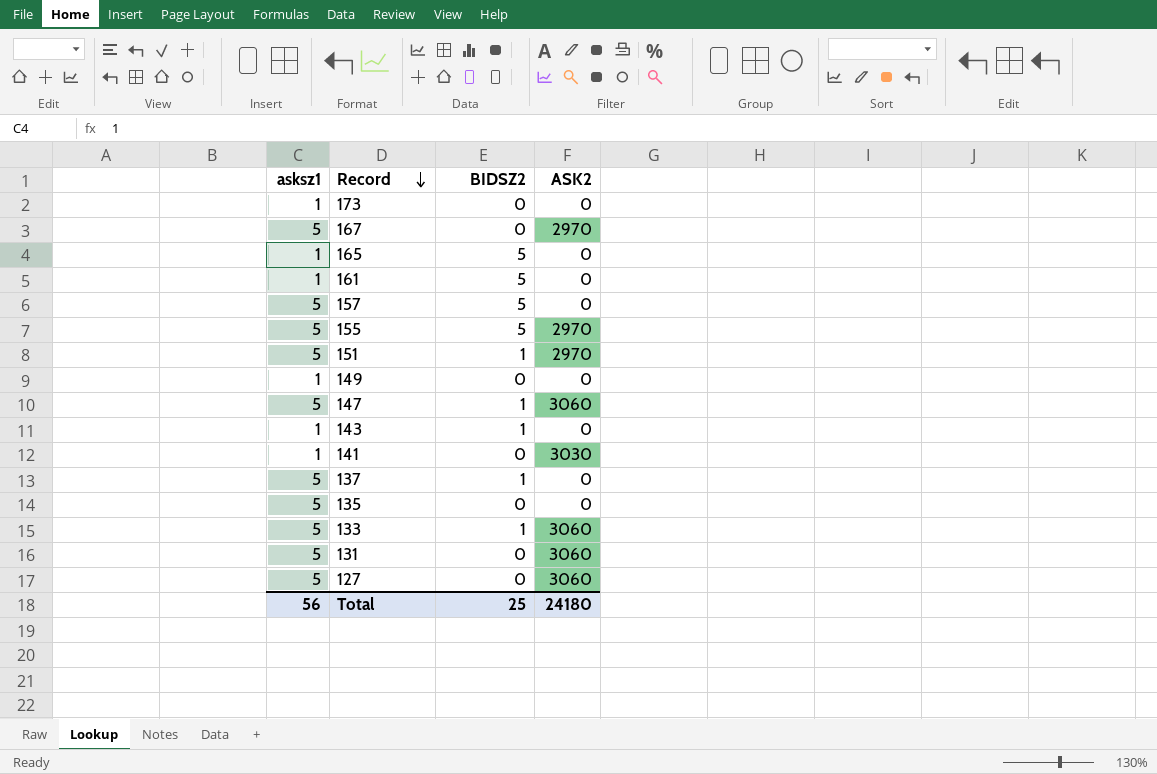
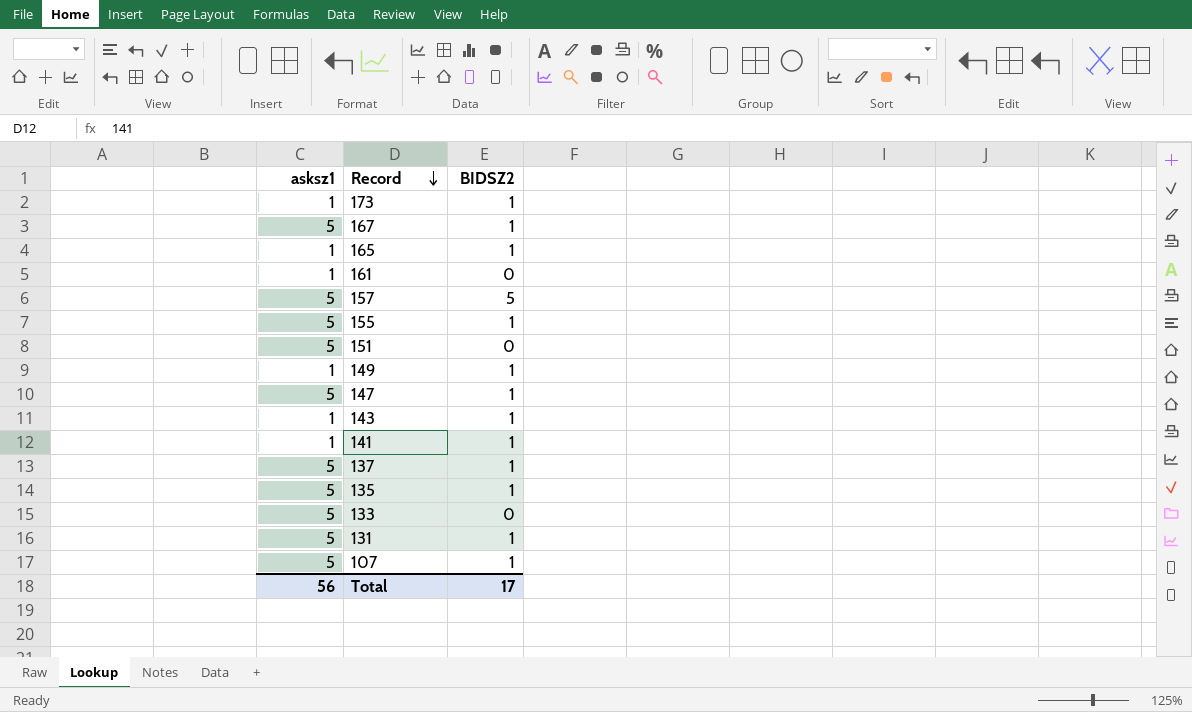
column ASK2 | position: 4 -> none
row 127: 5 | 0 | 3060 -> none
173 | BIDSZ2: 0 -> 1
167 | BIDSZ2: 0 -> 1
165 | BIDSZ2: 5 -> 1
161 | BIDSZ2: 5 -> 0
155 | BIDSZ2: 5 -> 1
151 | BIDSZ2: 1 -> 0
149 | BIDSZ2: 0 -> 1
141 | BIDSZ2: 0 -> 1
135 | BIDSZ2: 0 -> 1
133 | BIDSZ2: 1 -> 0
131 | BIDSZ2: 0 -> 1
row 107: none -> 5 | 1
Total | BIDSZ2: 25 -> 17

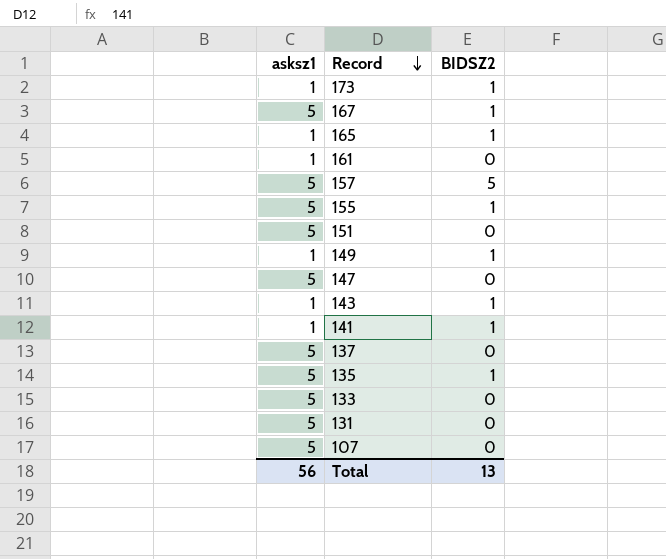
147 | BIDSZ2: 1 -> 0
137 | BIDSZ2: 1 -> 0
131 | BIDSZ2: 1 -> 0
107 | BIDSZ2: 1 -> 0
Total | BIDSZ2: 17 -> 13

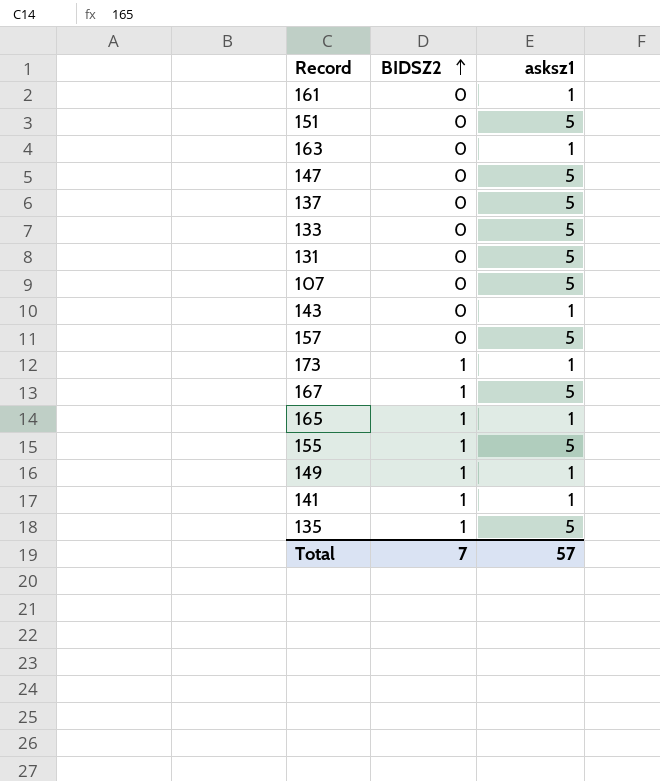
row order: Record descending -> BIDSZ2 ascending
column asksz1 | position: 1 -> 3
row 163: none -> 0 | 1
143 | BIDSZ2: 1 -> 0
157 | BIDSZ2: 5 -> 0
Total | BIDSZ2: 13 -> 7
Total | asksz1: 56 -> 57

